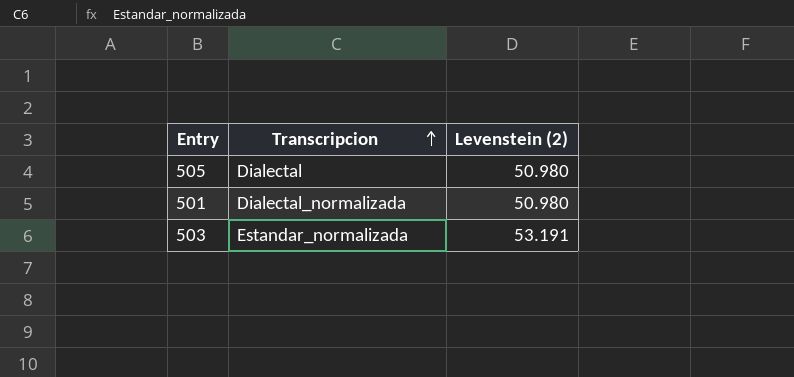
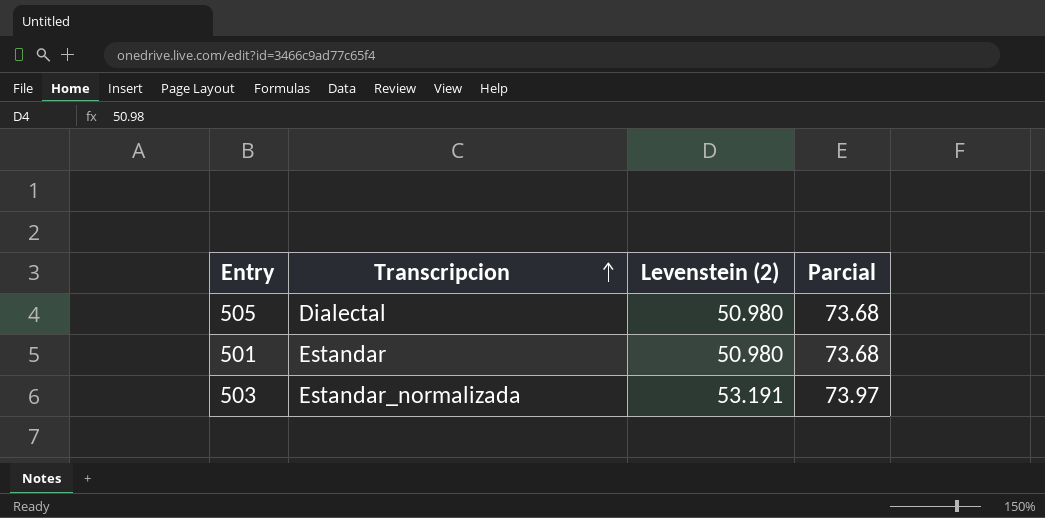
column Parcial | position: none -> 4
501 | Transcripcion: Dialectal_normalizada -> Estandar

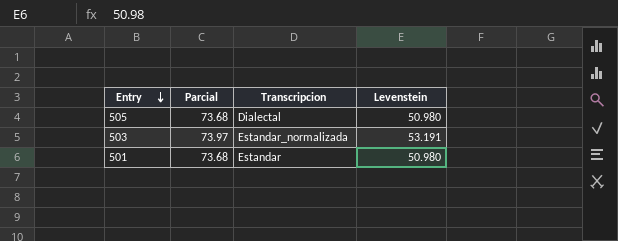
row order: Transcripcion ascending -> Entry descending
column Parcial | position: 4 -> 2
column name: Levenstein (2) -> Levenstein

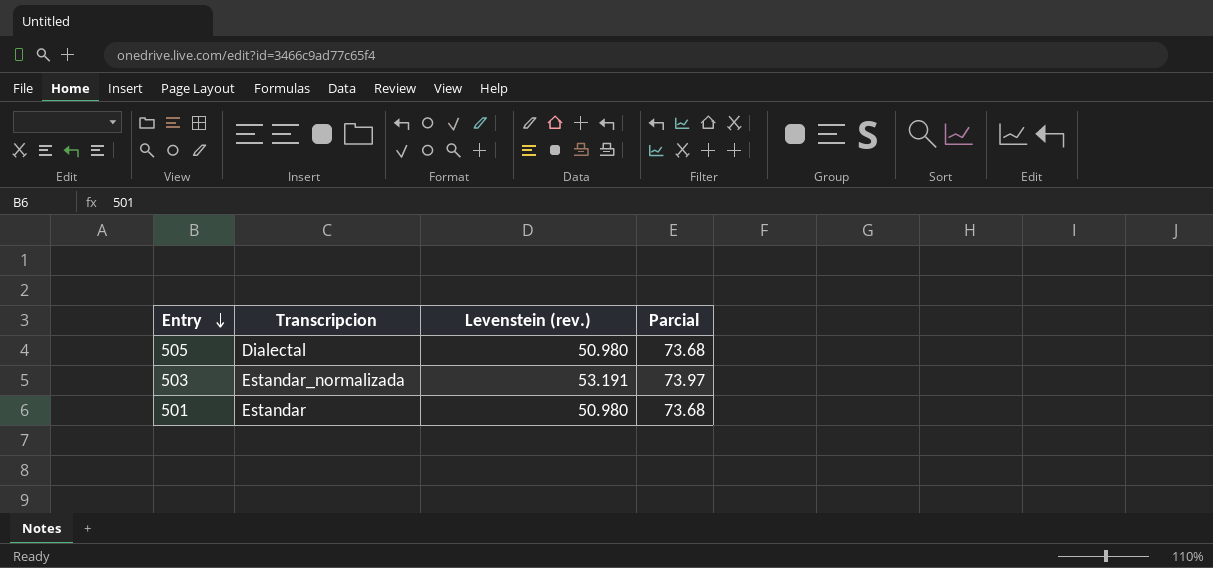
column name: Levenstein -> Levenstein (rev.)
column Parcial | position: 2 -> 4

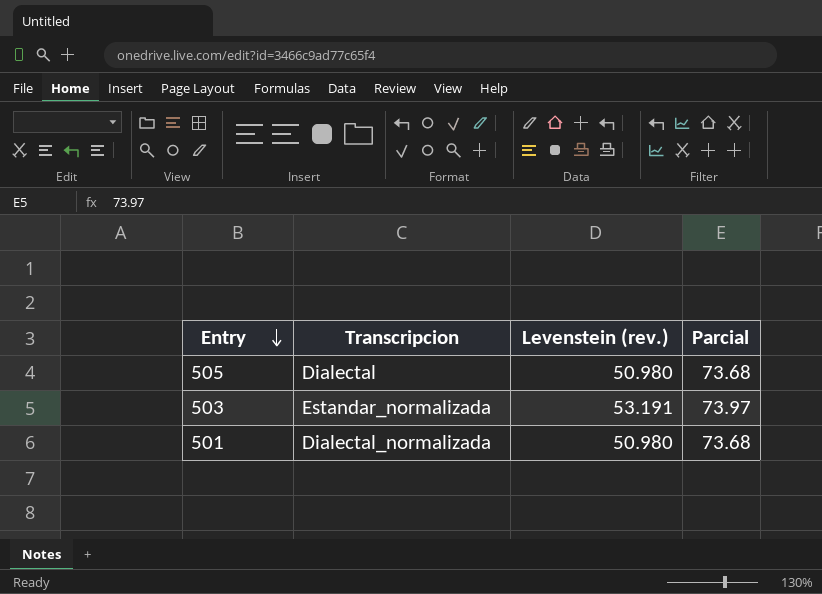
501 | Transcripcion: Estandar -> Dialectal_normalizada

